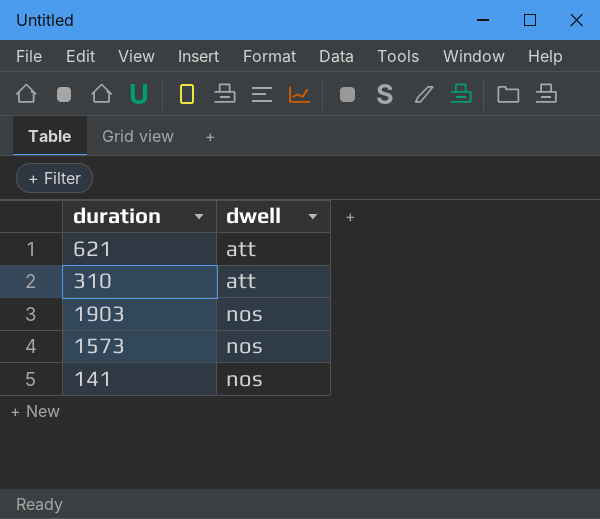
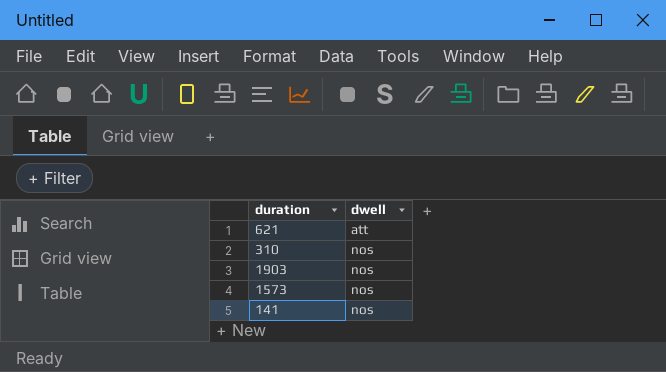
310 | dwell: att -> nos

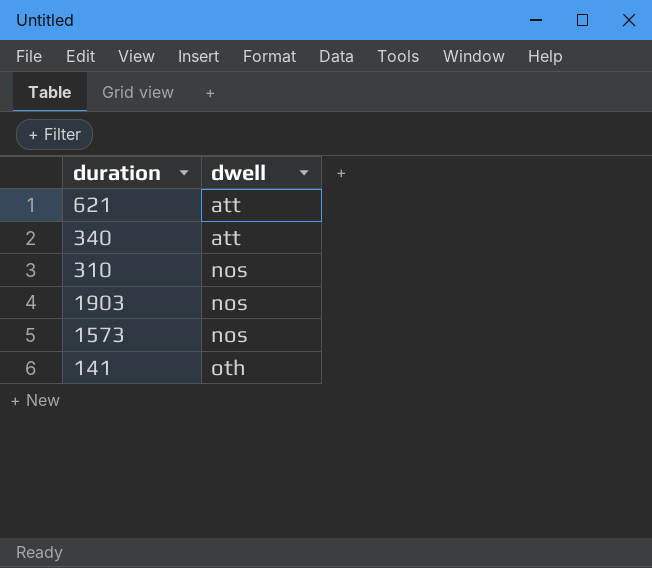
row 340: none -> att
141 | dwell: nos -> oth

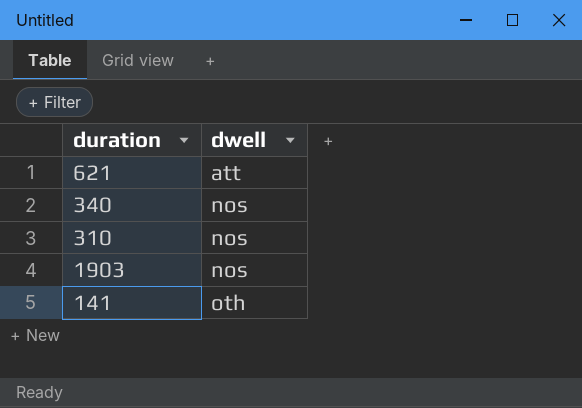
row 1573: nos -> none
340 | dwell: att -> nos

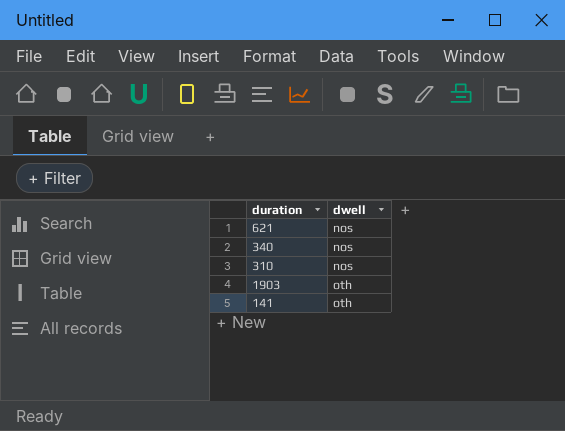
621 | dwell: att -> nos
1903 | dwell: nos -> oth

